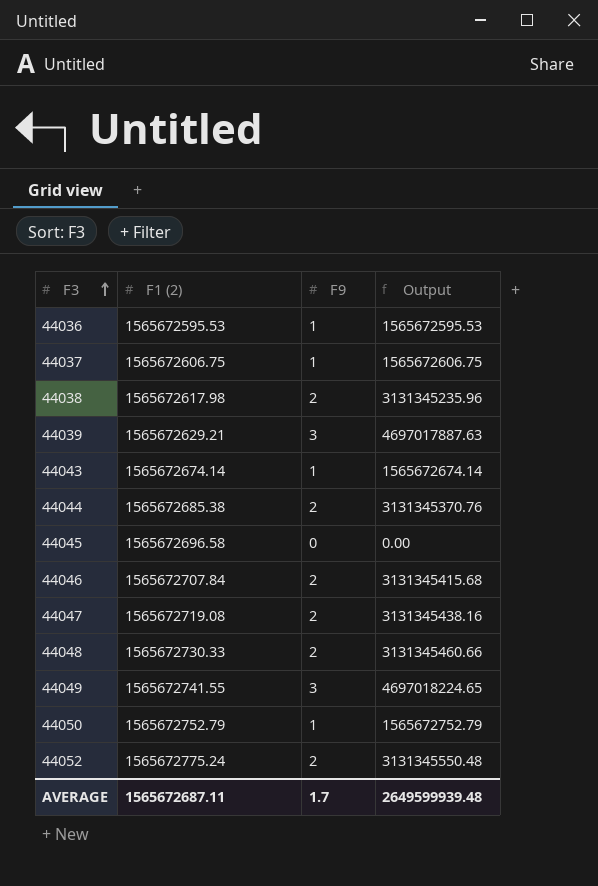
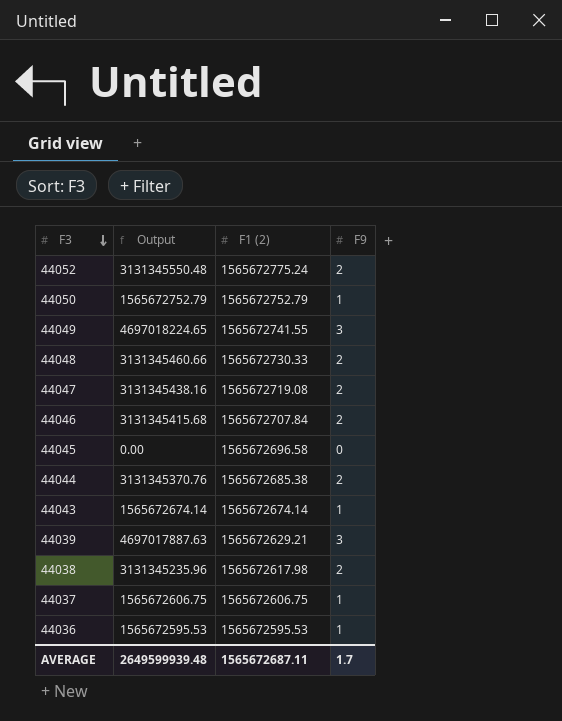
row order: F3 ascending -> F3 descending
column Output | position: 4 -> 2

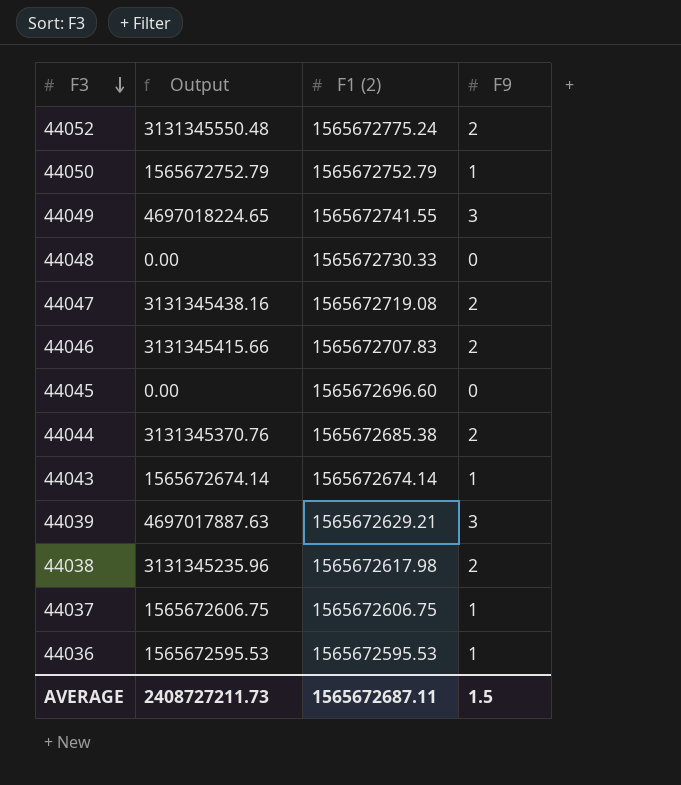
44048 | Output: 3131345460.66 -> 0.00
44048 | F9: 2 -> 0
44046 | Output: 3131345415.68 -> 3131345415.66
44046 | F1 (2): 1565672707.84 -> 1565672707.83
44045 | F1 (2): 1565672696.58 -> 1565672696.60
AVERAGE | Output: 2649599939.48 -> 2408727211.73
AVERAGE | F9: 1.7 -> 1.5

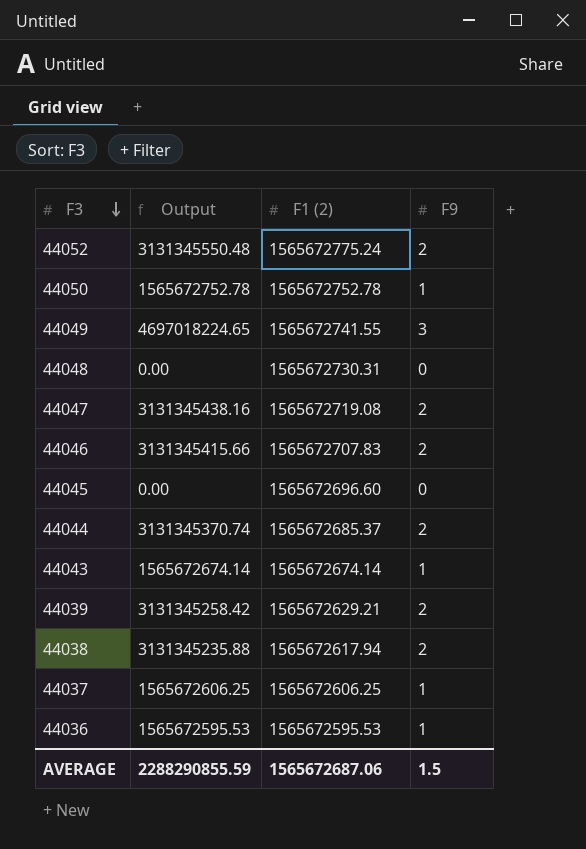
44050 | Output: 1565672752.79 -> 1565672752.78
44050 | F1 (2): 1565672752.79 -> 1565672752.78
44048 | F1 (2): 1565672730.33 -> 1565672730.31
44044 | Output: 3131345370.76 -> 3131345370.74
44044 | F1 (2): 1565672685.38 -> 1565672685.37
44039 | Output: 4697017887.63 -> 3131345258.42
44039 | F9: 3 -> 2
44038 | Output: 3131345235.96 -> 3131345235.88
44038 | F1 (2): 1565672617.98 -> 1565672617.94
44037 | Output: 1565672606.75 -> 1565672606.25
44037 | F1 (2): 1565672606.75 -> 1565672606.25
AVERAGE | Output: 2408727211.73 -> 2288290855.59
AVERAGE | F1 (2): 1565672687.11 -> 1565672687.06

